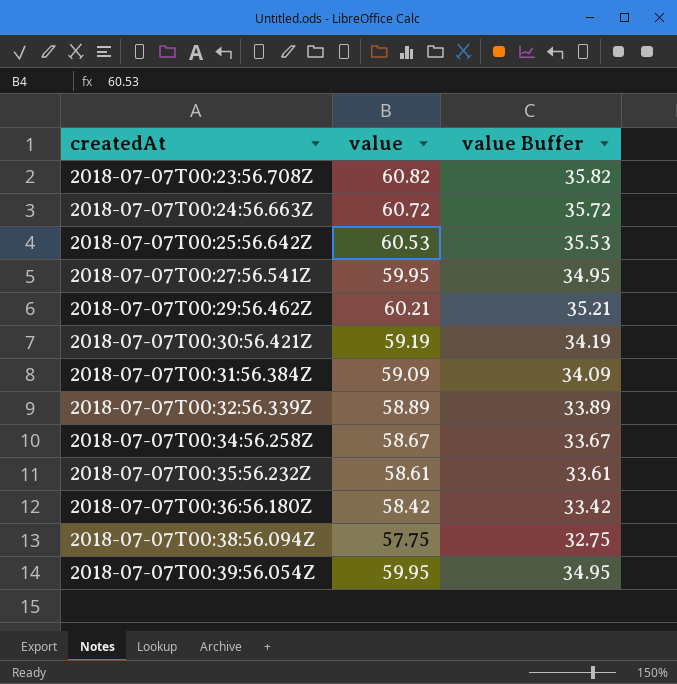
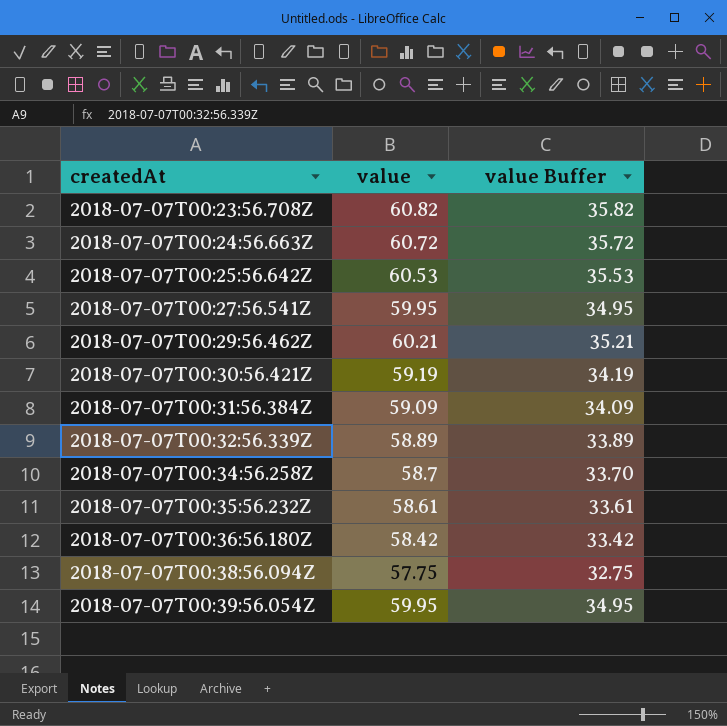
2018-07-07T00:34:56.258Z | value: 58.67 -> 58.7
2018-07-07T00:34:56.258Z | value Buffer: 33.67 -> 33.70

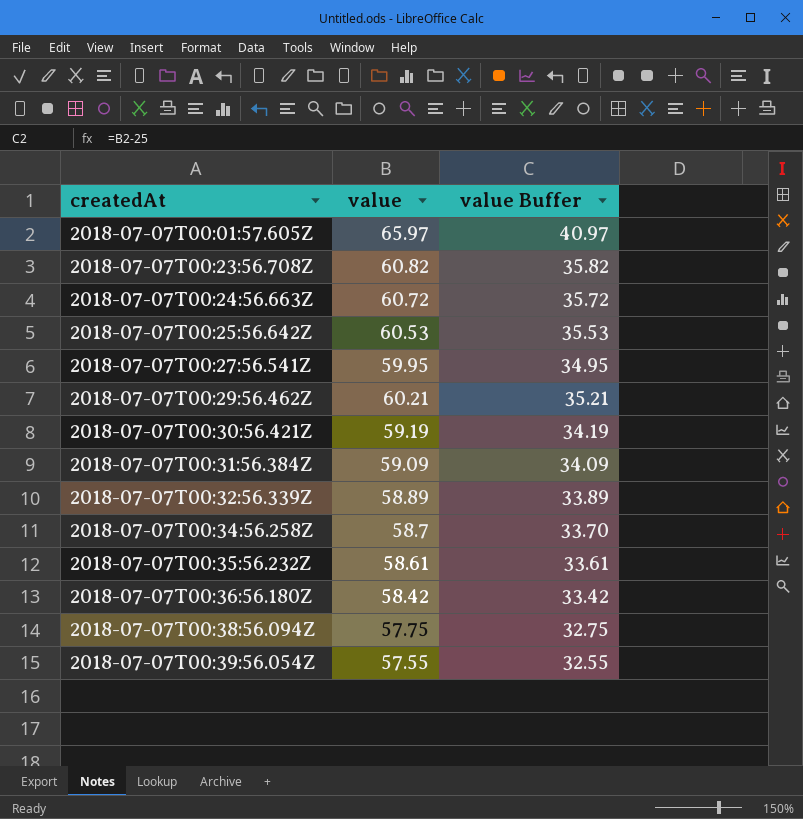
row 2018-07-07T00:01:57.605Z: none -> 65.97 | 40.97
2018-07-07T00:39:56.054Z | value: 59.95 -> 57.55
2018-07-07T00:39:56.054Z | value Buffer: 34.95 -> 32.55

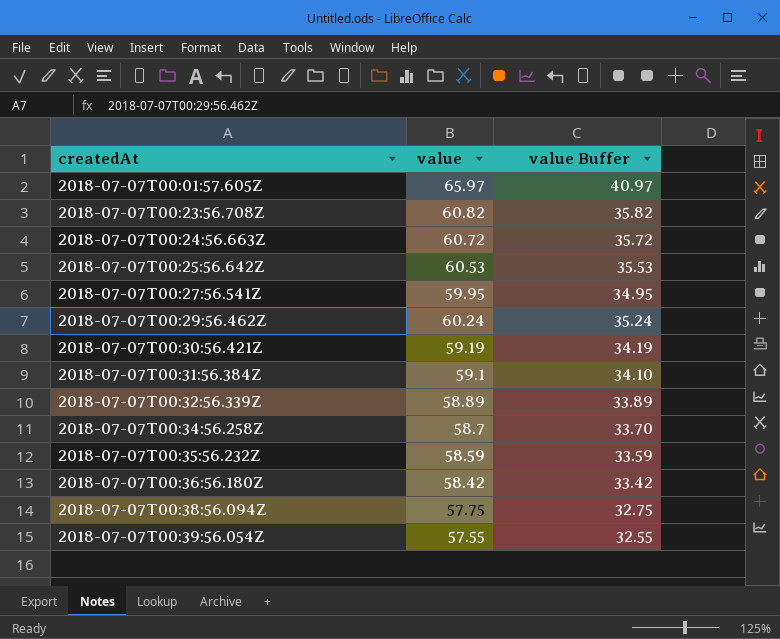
2018-07-07T00:29:56.462Z | value: 60.21 -> 60.24
2018-07-07T00:29:56.462Z | value Buffer: 35.21 -> 35.24
2018-07-07T00:31:56.384Z | value: 59.09 -> 59.1
2018-07-07T00:31:56.384Z | value Buffer: 34.09 -> 34.10
2018-07-07T00:35:56.232Z | value: 58.61 -> 58.59
2018-07-07T00:35:56.232Z | value Buffer: 33.61 -> 33.59

